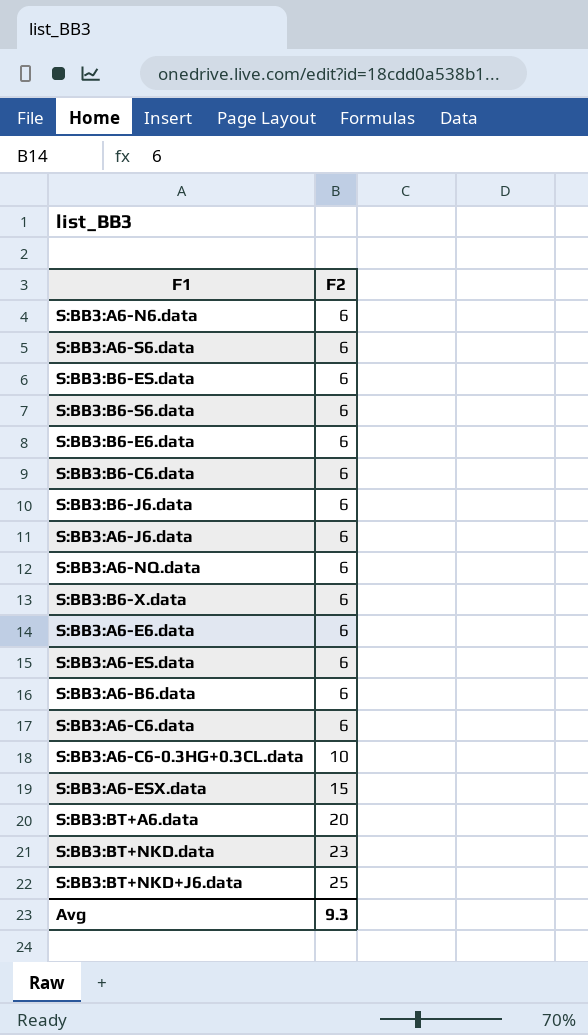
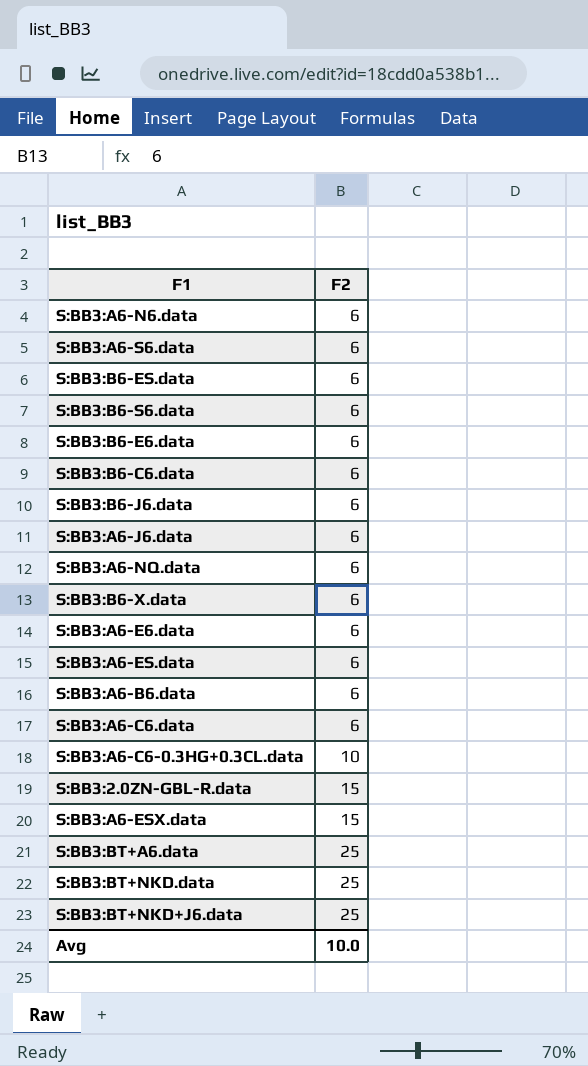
row S:BB3:2.0ZN-GBL-R.data: none -> 15
S:BB3:BT+A6.data | F2: 20 -> 25
S:BB3:BT+NKD.data | F2: 23 -> 25
Avg | F2: 9.3 -> 10.0

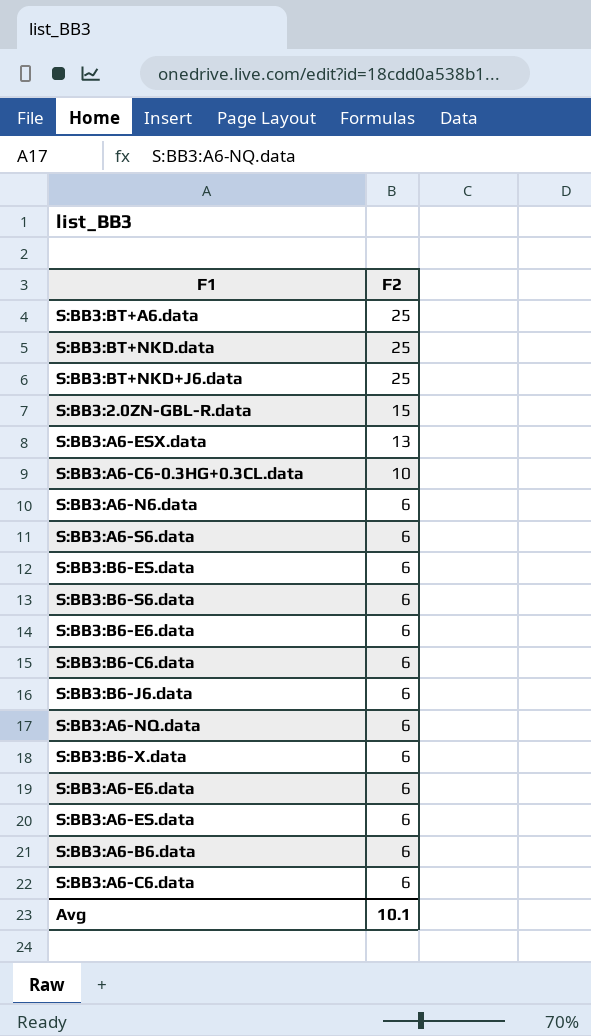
row order: F2 ascending -> F2 descending
row S:BB3:A6-J6.data: 6 -> none
S:BB3:A6-ESX.data | F2: 15 -> 13
Avg | F2: 10.0 -> 10.1

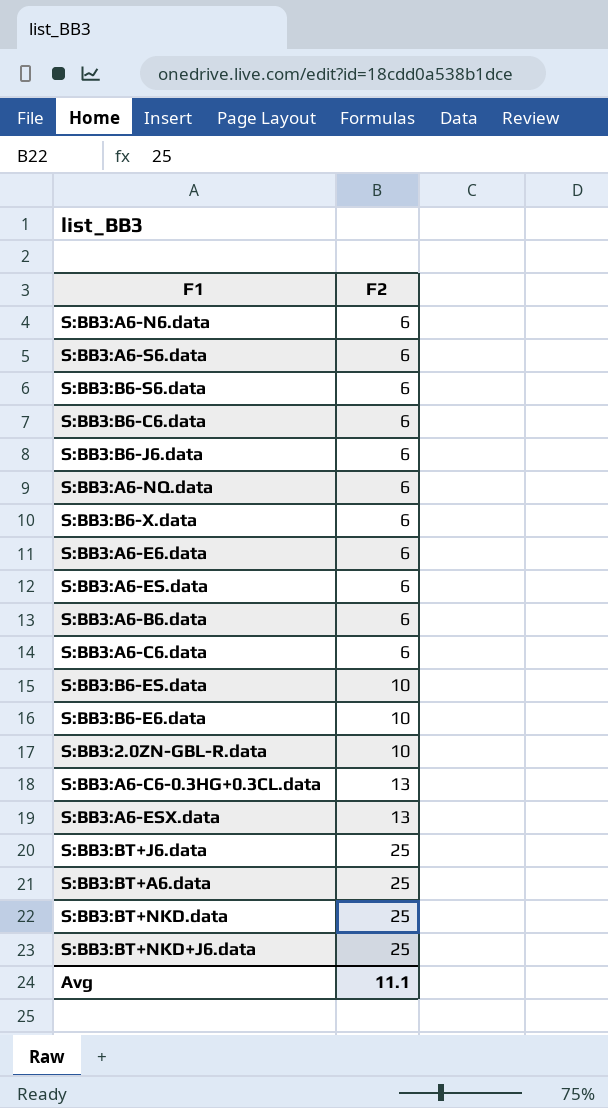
row order: F2 descending -> F2 ascending
S:BB3:B6-ES.data | F2: 6 -> 10
S:BB3:B6-E6.data | F2: 6 -> 10
S:BB3:2.0ZN-GBL-R.data | F2: 15 -> 10
S:BB3:A6-C6-0.3HG+0.3CL.data | F2: 10 -> 13
row S:BB3:BT+J6.data: none -> 25
Avg | F2: 10.1 -> 11.1

